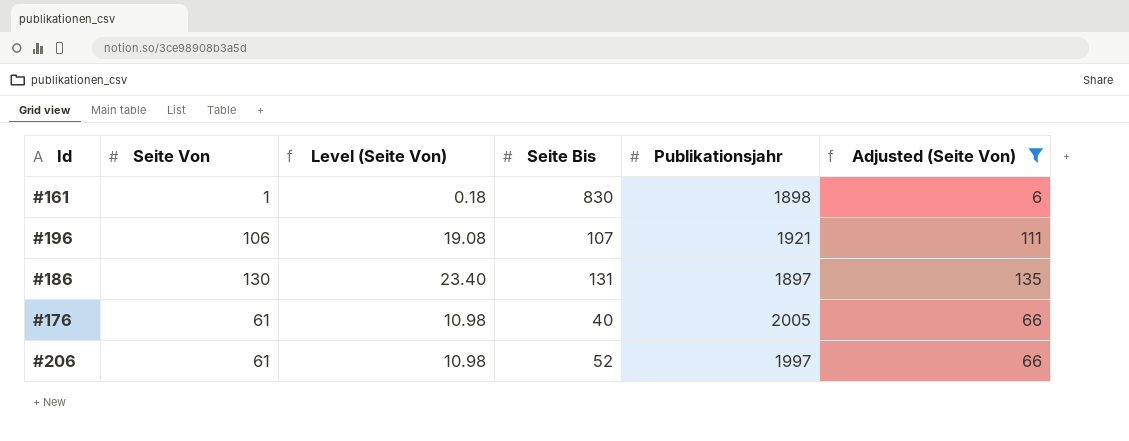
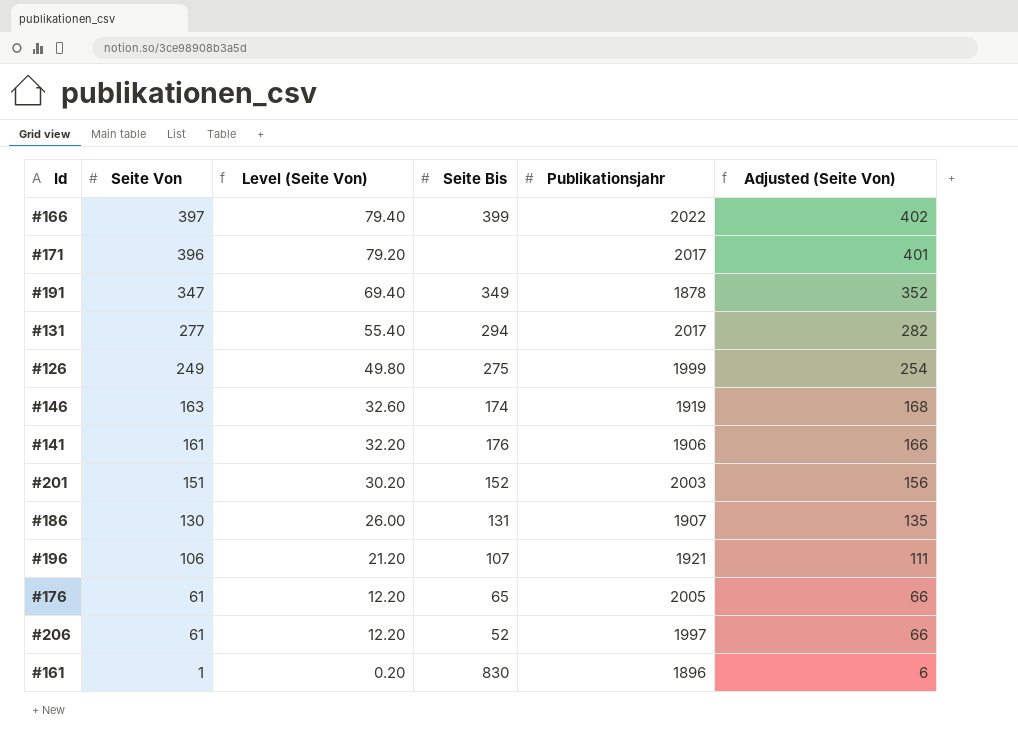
filter: Adjusted (Seite Von) <= 135 -> none
row order: none -> Seite Von descending
column Level (Seite Von) | formula: [Seite Von] * 0.18 -> [Seite Von] * 0.2
#186 | Publikationsjahr: 1897 -> 1907
#176 | Seite Bis: 40 -> 65
#161 | Publikationsjahr: 1898 -> 1896

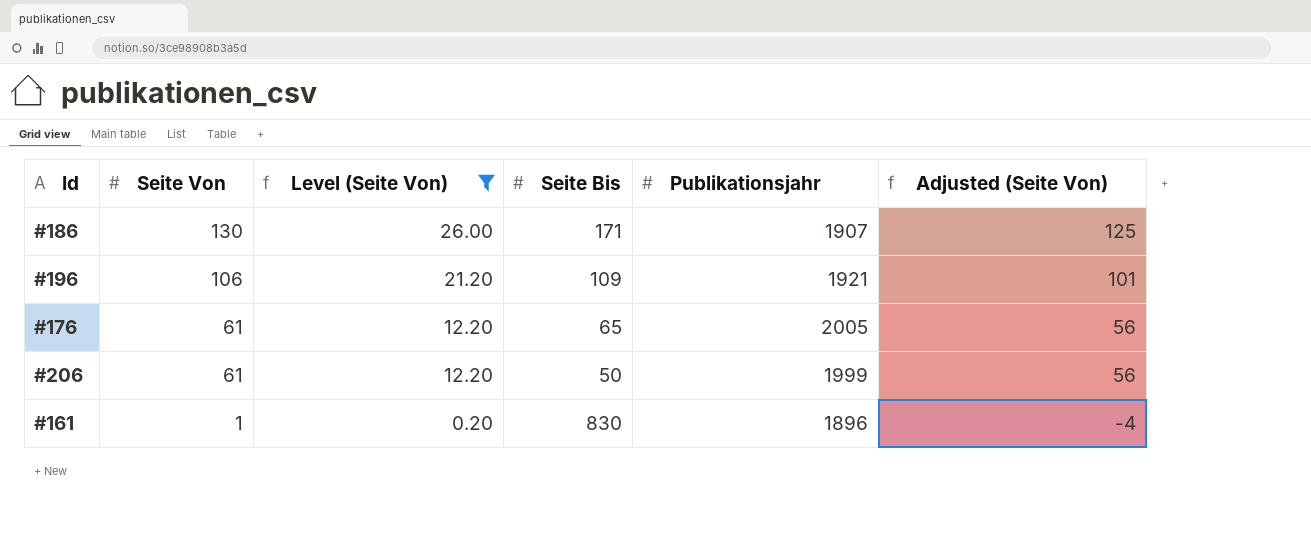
filter: none -> Level (Seite Von) <= 26.00
column Adjusted (Seite Von) | formula: [Seite Von] + 5 -> [Seite Von] - 5
#186 | Seite Bis: 131 -> 171
#196 | Seite Bis: 107 -> 109
#206 | Seite Bis: 52 -> 50
#206 | Publikationsjahr: 1997 -> 1999

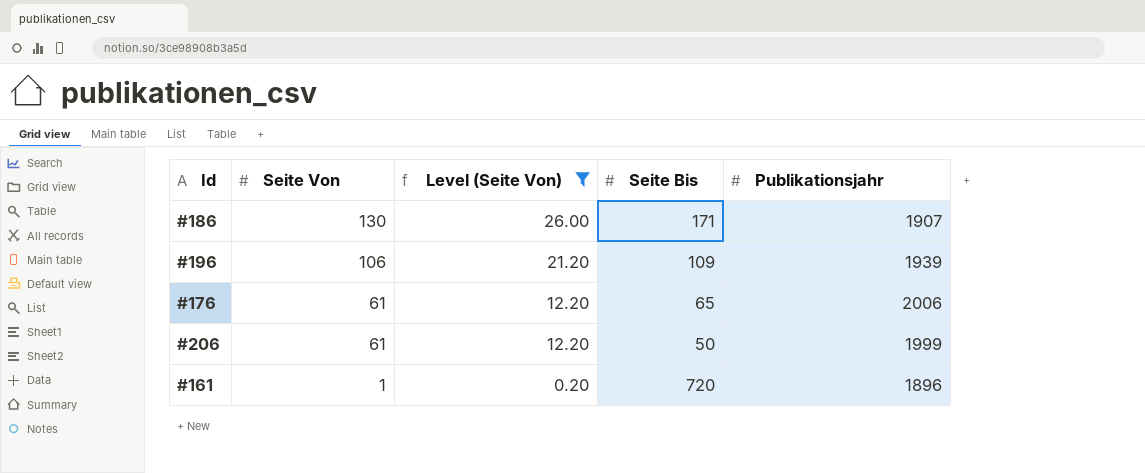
column Adjusted (Seite Von) | formula: [Seite Von] - 5 -> none
#196 | Publikationsjahr: 1921 -> 1939
#176 | Publikationsjahr: 2005 -> 2006
#161 | Seite Bis: 830 -> 720

